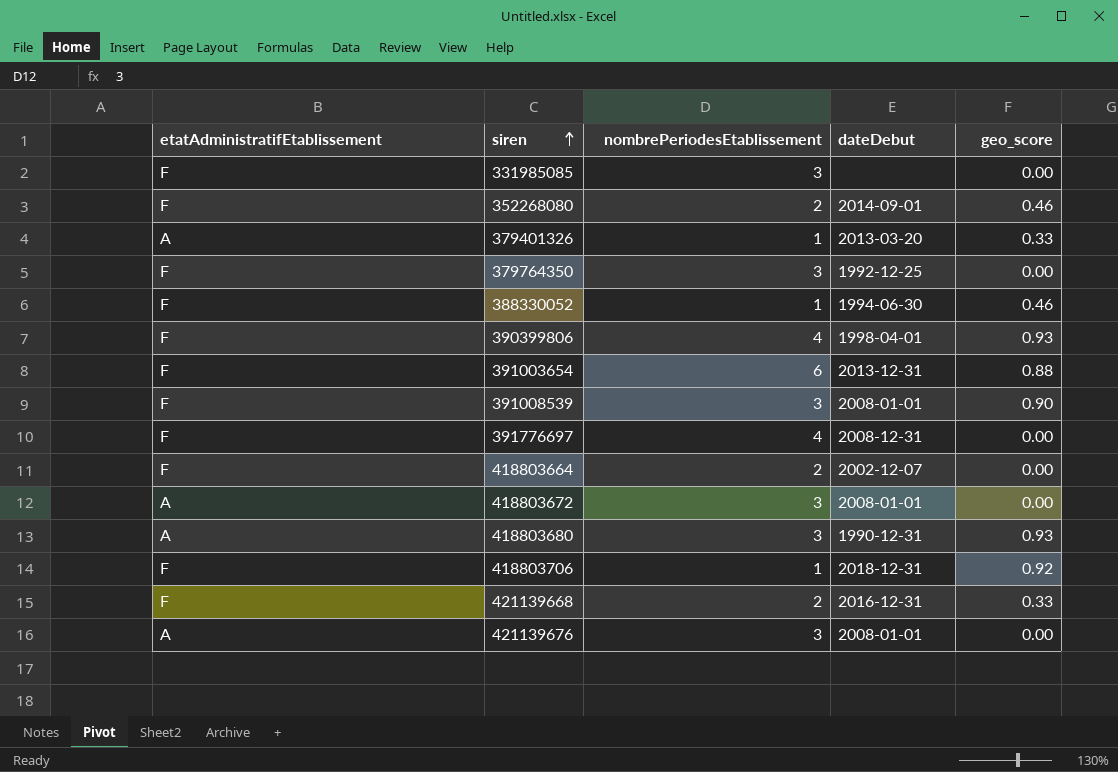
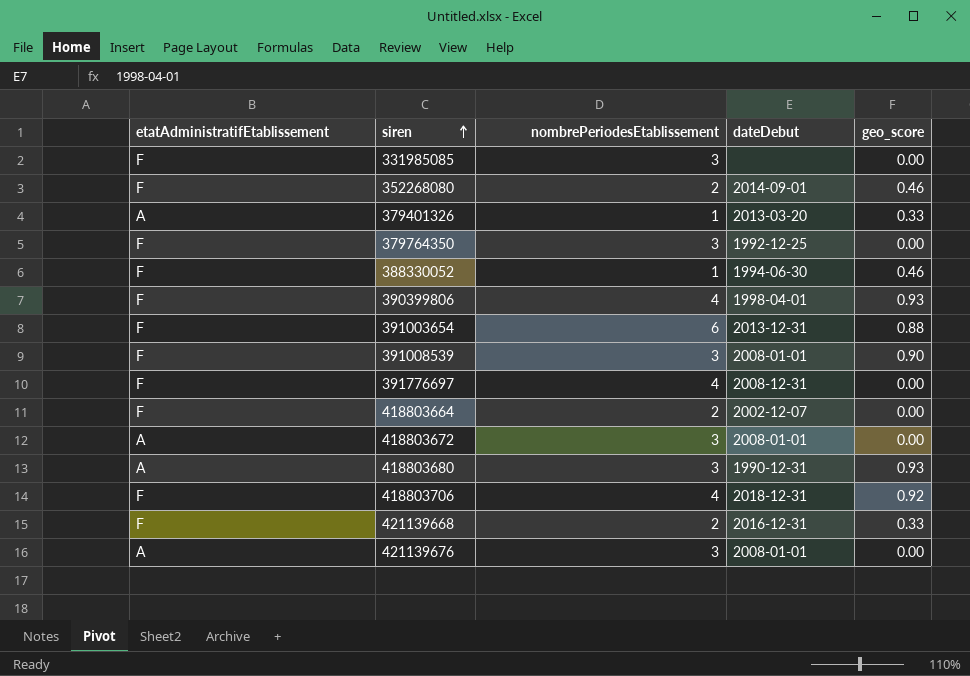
418803706 | nombrePeriodesEtablissement: 1 -> 4

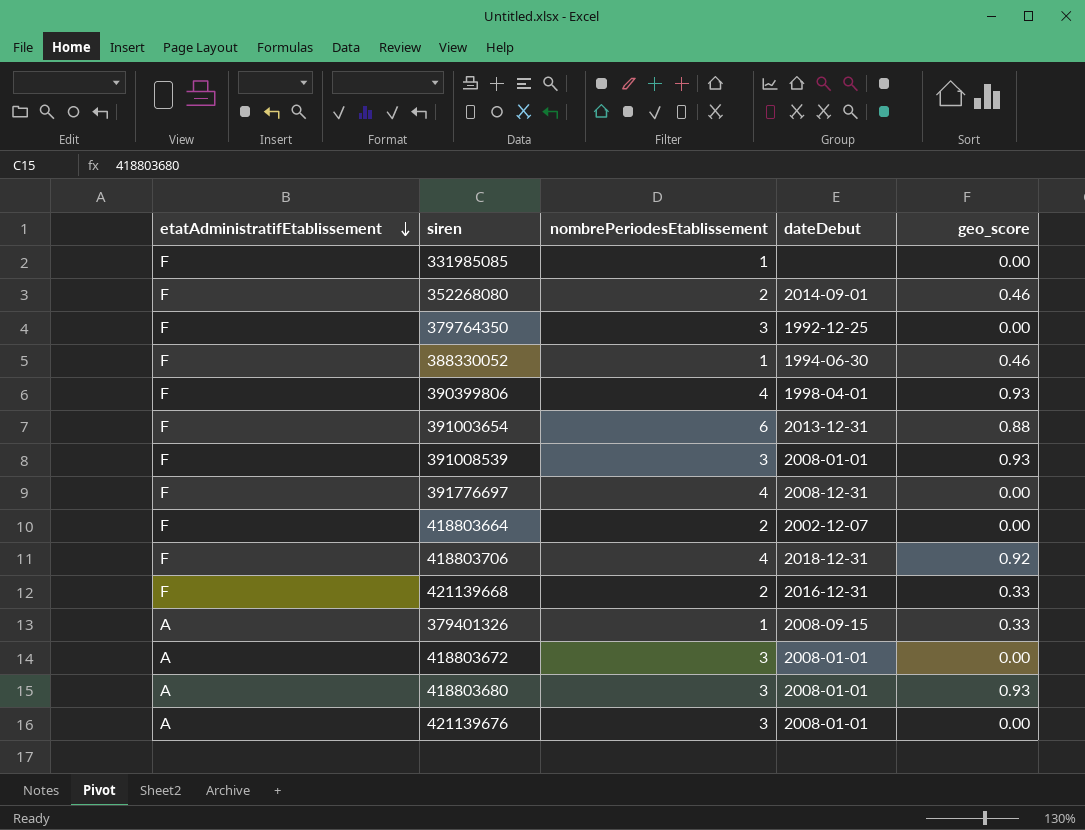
row order: siren ascending -> etatAdministratifEtablissement descending
331985085 | nombrePeriodesEtablissement: 3 -> 1
391008539 | geo_score: 0.90 -> 0.93
379401326 | dateDebut: 2013-03-20 -> 2008-09-15
418803680 | dateDebut: 1990-12-31 -> 2008-01-01

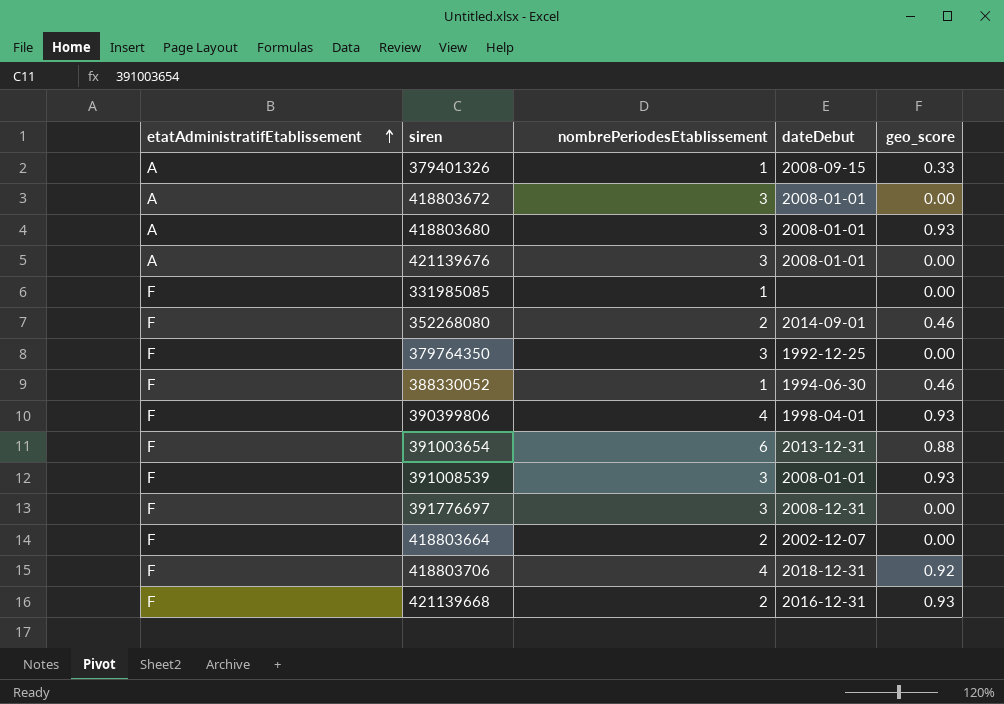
row order: etatAdministratifEtablissement descending -> etatAdministratifEtablissement ascending
391776697 | nombrePeriodesEtablissement: 4 -> 3
421139668 | geo_score: 0.33 -> 0.93

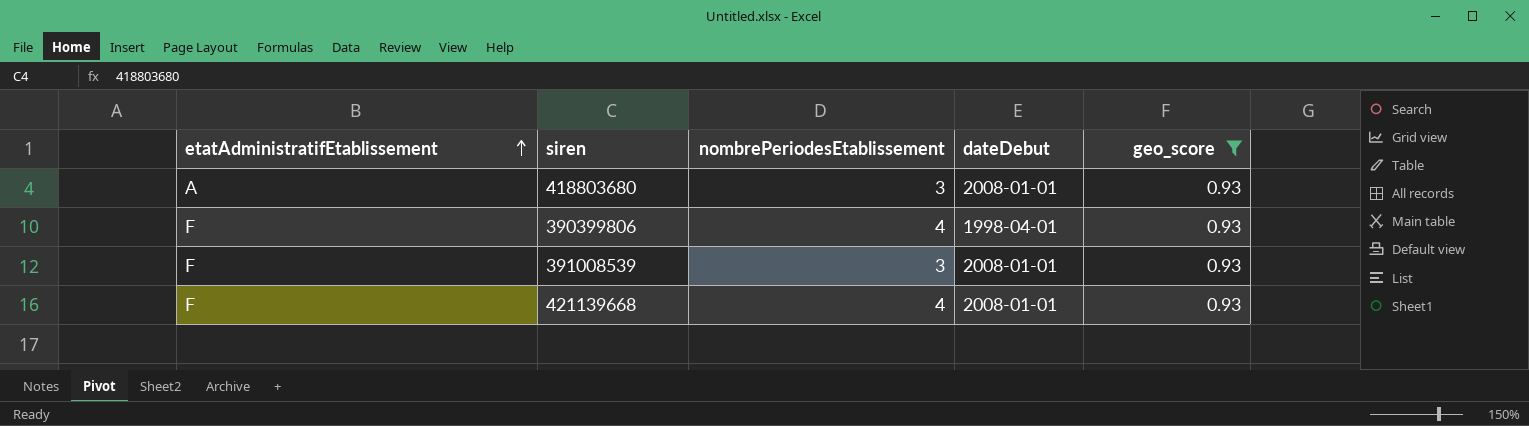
filter: none -> geo_score = 0.93
421139668 | nombrePeriodesEtablissement: 2 -> 4
421139668 | dateDebut: 2016-12-31 -> 2008-01-01

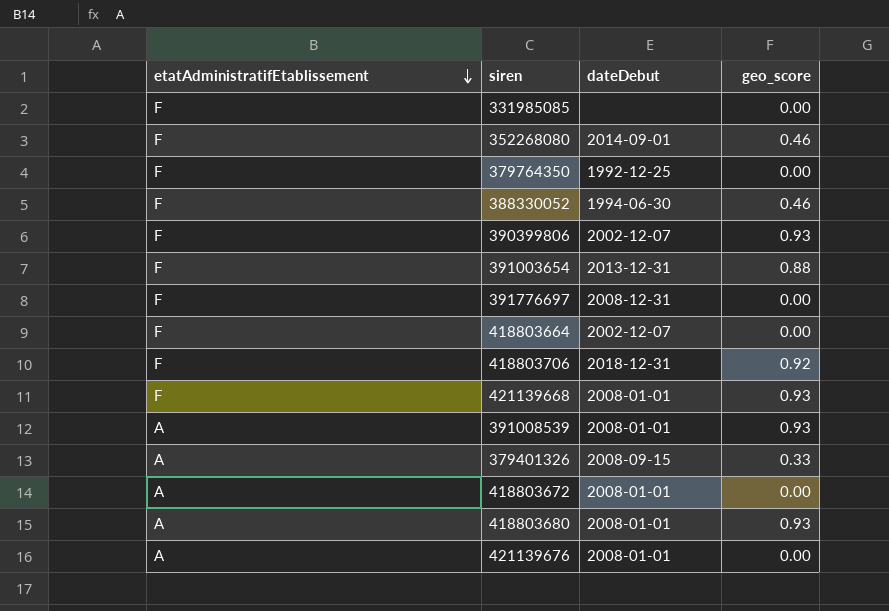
filter: geo_score = 0.93 -> none
row order: etatAdministratifEtablissement ascending -> etatAdministratifEtablissement descending
column nombrePeriodesEtablissement | position: 3 -> none
390399806 | dateDebut: 1998-04-01 -> 2002-12-07
391008539 | etatAdministratifEtablissement: F -> A

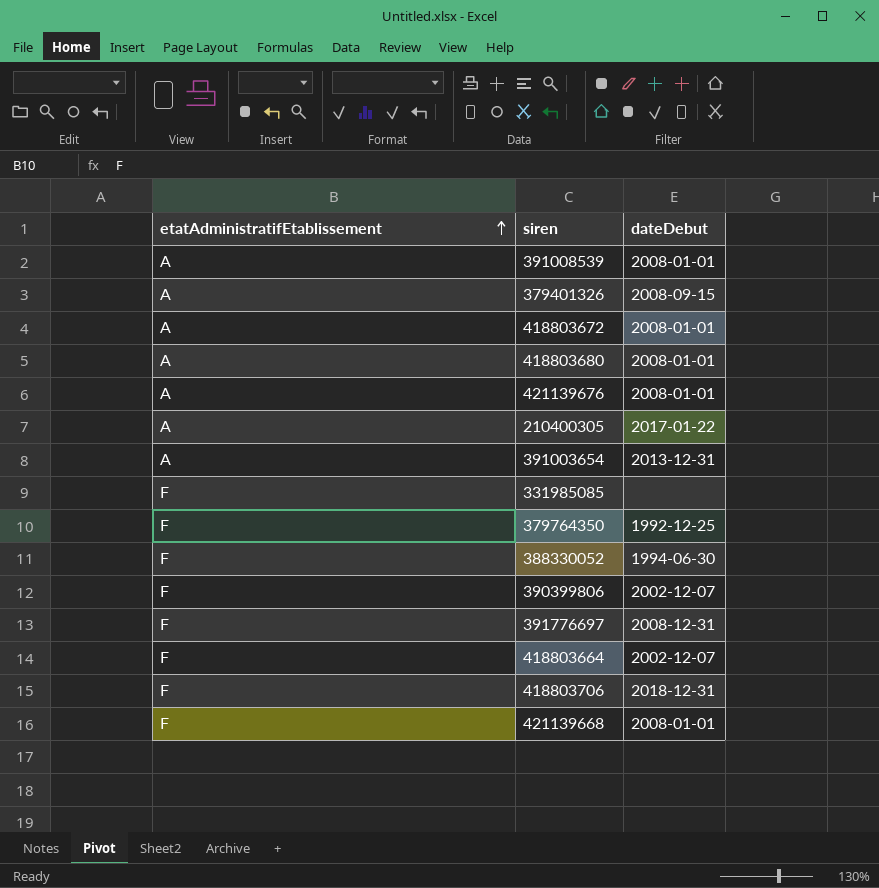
row order: etatAdministratifEtablissement descending -> etatAdministratifEtablissement ascending
column geo_score | position: 4 -> none
row 352268080: F | 2014-09-01 | 0.46 -> none
row 210400305: none -> A | 2017-01-22
391003654 | etatAdministratifEtablissement: F -> A

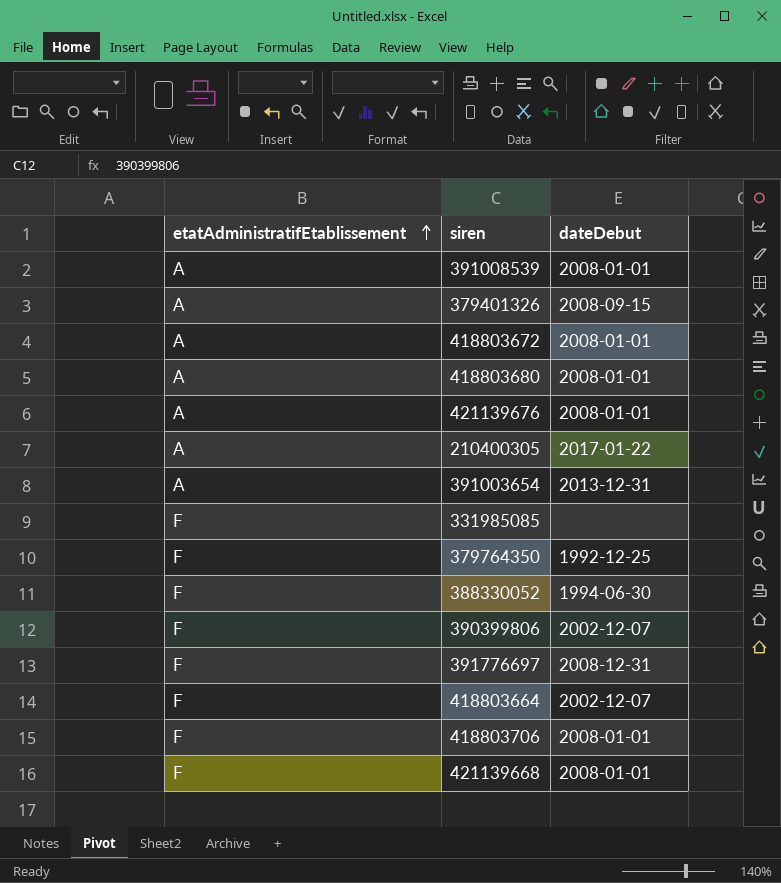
418803706 | dateDebut: 2018-12-31 -> 2008-01-01

